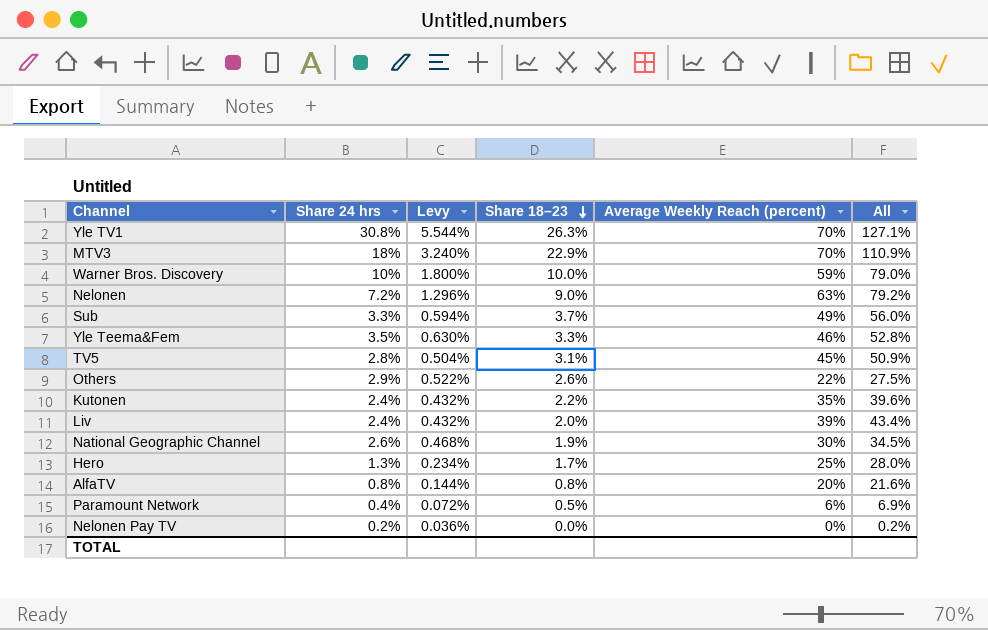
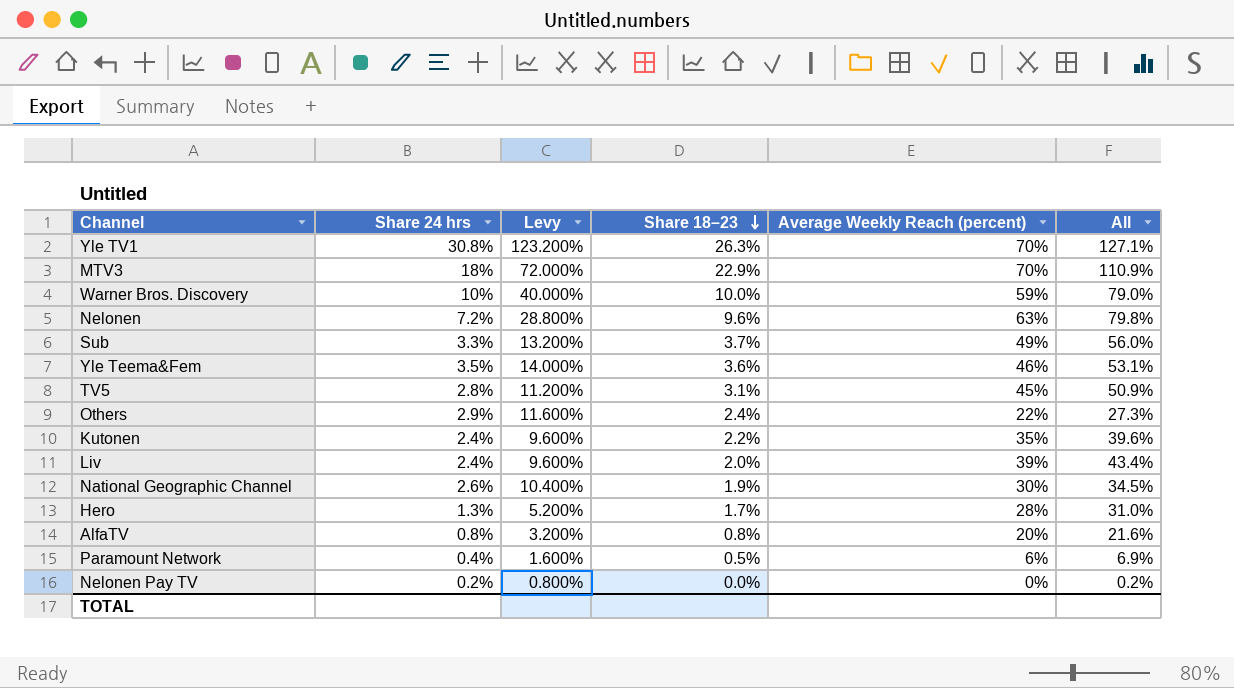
column Levy | formula: [Share 24 hrs] * 0.18 -> [Share 24 hrs] * 4
Nelonen | Share 18–23: 9.0% -> 9.6%
Nelonen | All: 79.2% -> 79.8%
Yle Teema&Fem | Share 18–23: 3.3% -> 3.6%
Yle Teema&Fem | All: 52.8% -> 53.1%
Others | Share 18–23: 2.6% -> 2.4%
Others | All: 27.5% -> 27.3%
Hero | Average Weekly Reach (percent): 25% -> 28%
Hero | All: 28.0% -> 31.0%

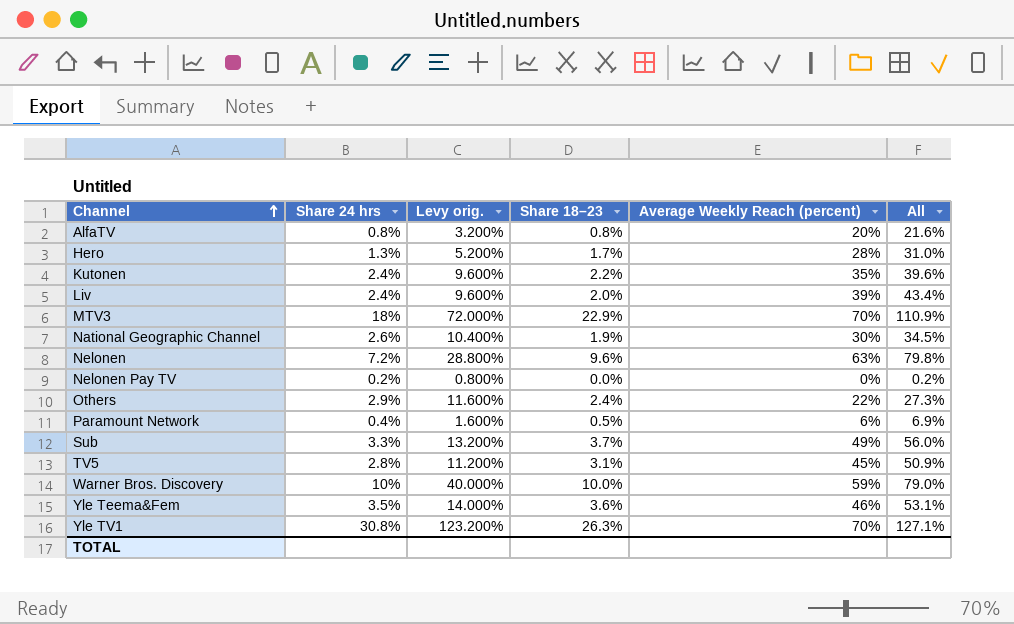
row order: Share 18–23 descending -> Channel ascending
column name: Levy -> Levy orig.

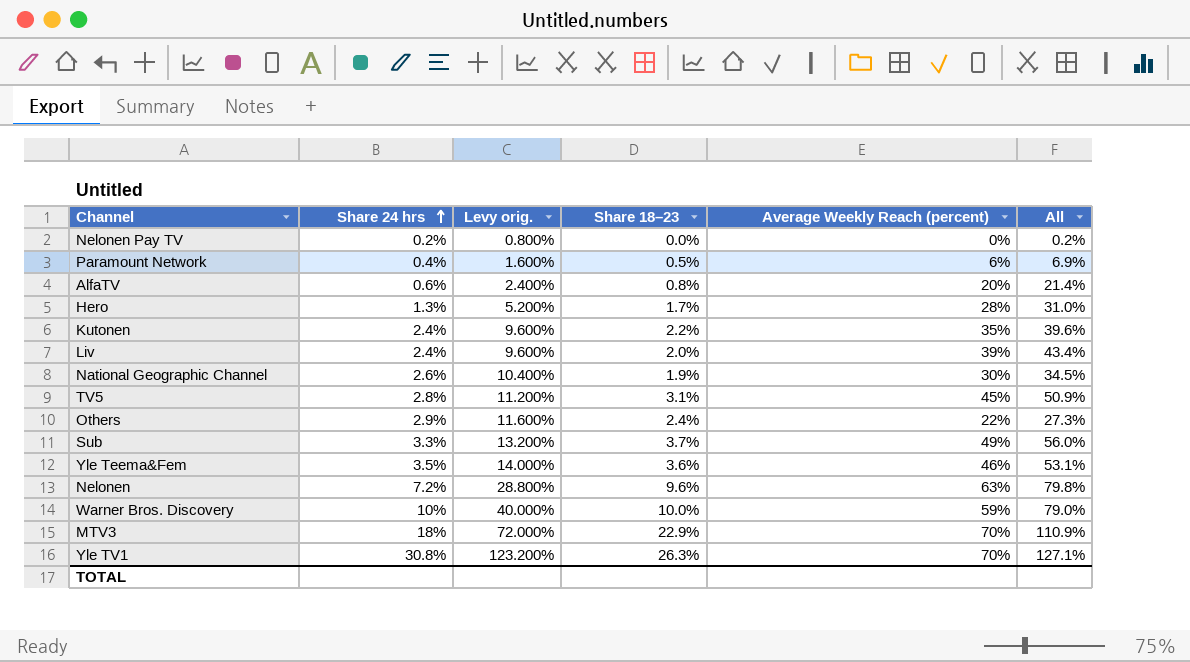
row order: Channel ascending -> Share 24 hrs ascending
AlfaTV | Share 24 hrs: 0.8% -> 0.6%
AlfaTV | Levy orig.: 3.200% -> 2.400%
AlfaTV | All: 21.6% -> 21.4%

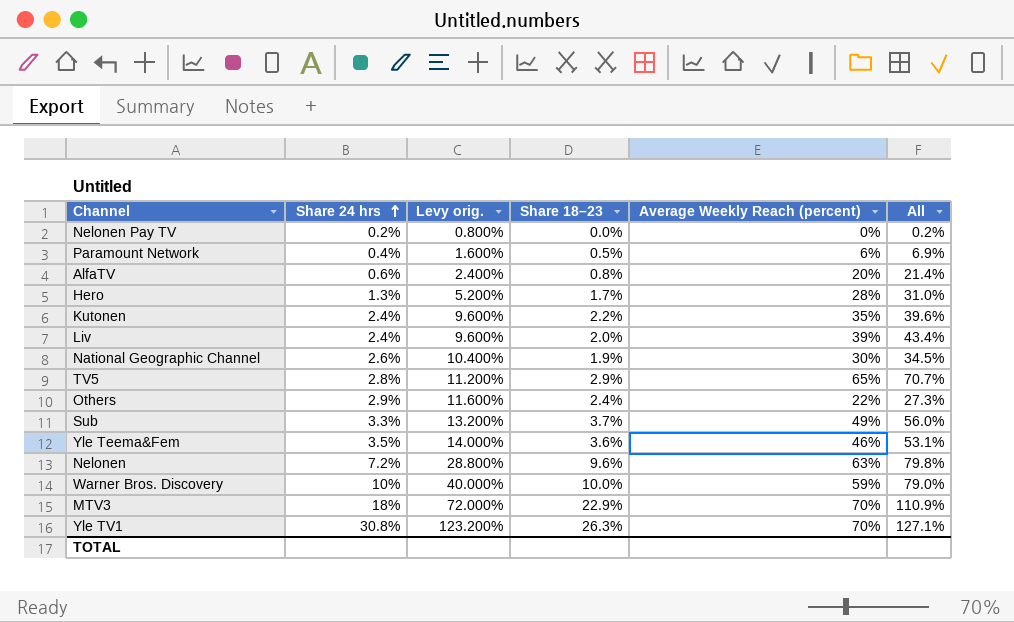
TV5 | Share 18–23: 3.1% -> 2.9%
TV5 | Average Weekly Reach (percent): 45% -> 65%
TV5 | All: 50.9% -> 70.7%

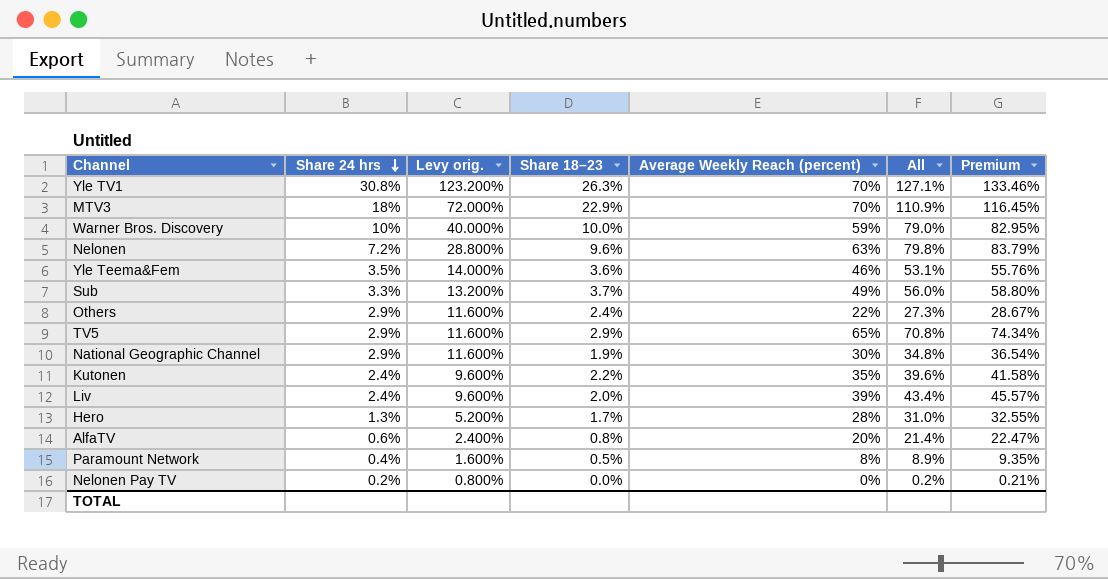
row order: Share 24 hrs ascending -> Share 24 hrs descending
column Premium | formula: none -> [All] * 1.05
TV5 | Share 24 hrs: 2.8% -> 2.9%
TV5 | Levy orig.: 11.200% -> 11.600%
TV5 | All: 70.7% -> 70.8%
National Geographic Channel | Share 24 hrs: 2.6% -> 2.9%
National Geographic Channel | Levy orig.: 10.400% -> 11.600%
National Geographic Channel | All: 34.5% -> 34.8%
Paramount Network | Average Weekly Reach (percent): 6% -> 8%
Paramount Network | All: 6.9% -> 8.9%

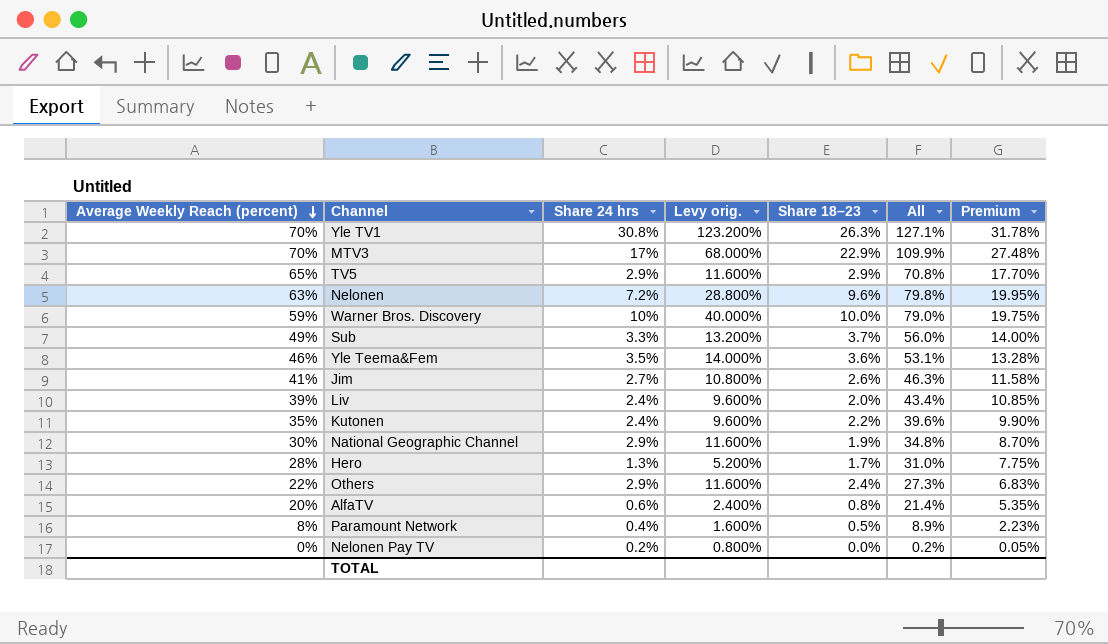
row order: Share 24 hrs descending -> Average Weekly Reach (percent) descending
column Average Weekly Reach (percent) | position: 5 -> 1
column Premium | formula: [All] * 1.05 -> [All] * 0.25
MTV3 | Share 24 hrs: 18% -> 17%
MTV3 | Levy orig.: 72.000% -> 68.000%
MTV3 | All: 110.9% -> 109.9%
row Jim: none -> 41% | 2.7% | 10.800% | 2.6% | 46.3% | 11.58%

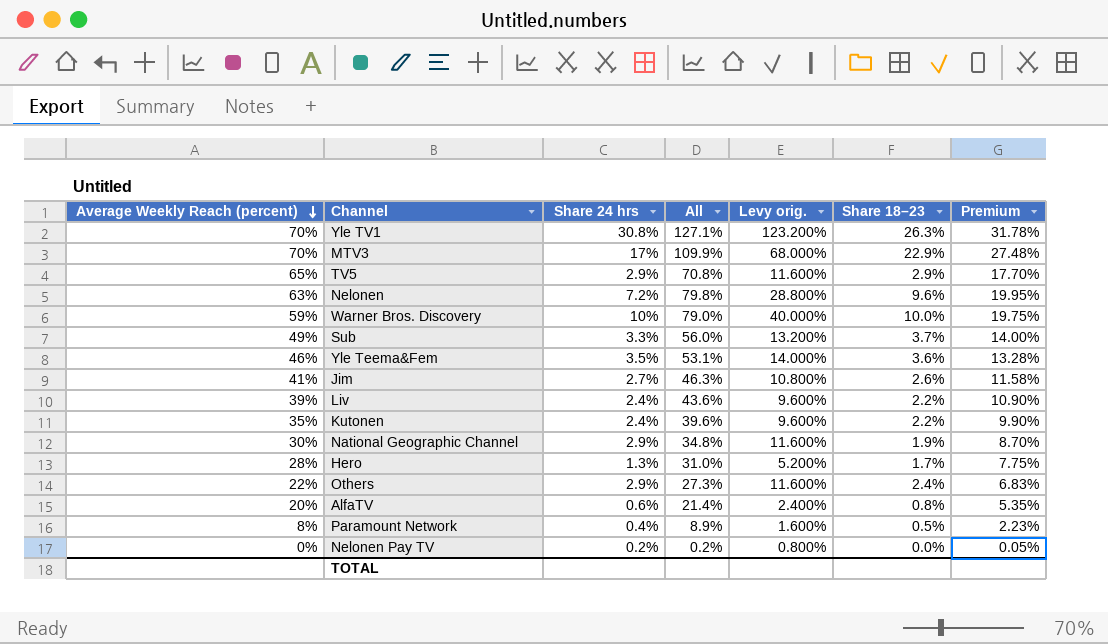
column All | position: 6 -> 4
Liv | All: 43.4% -> 43.6%
Liv | Share 18–23: 2.0% -> 2.2%
Liv | Premium: 10.85% -> 10.90%

